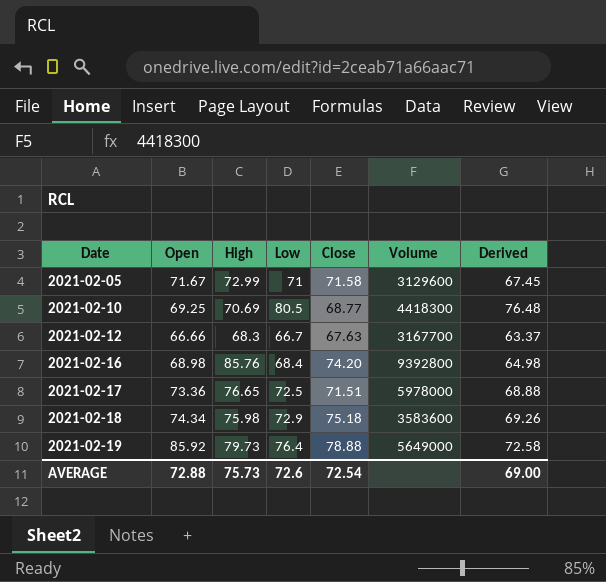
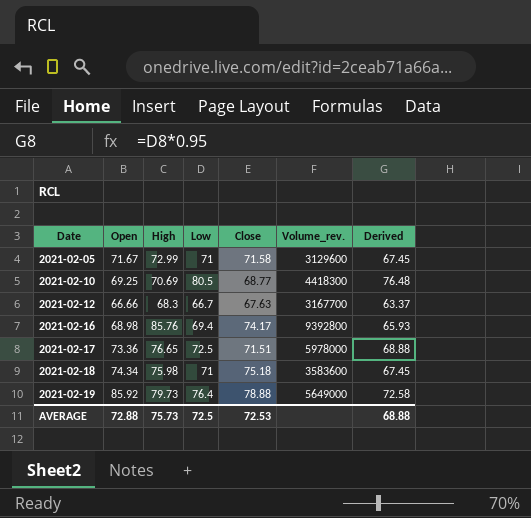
column name: Volume -> Volume_rev.
2021-02-16 | Low: 68.4 -> 69.4
2021-02-16 | Close: 74.20 -> 74.17
2021-02-16 | Derived: 64.98 -> 65.93
2021-02-18 | Low: 72.9 -> 71
2021-02-18 | Derived: 69.26 -> 67.45
AVERAGE | Low: 72.6 -> 72.5
AVERAGE | Close: 72.54 -> 72.53
AVERAGE | Derived: 69.00 -> 68.88

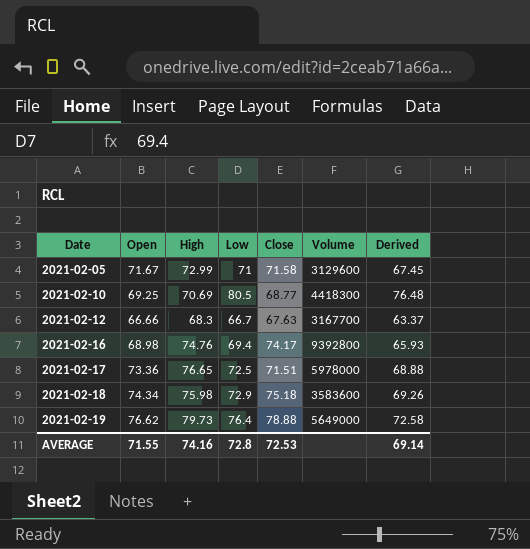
column name: Volume_rev. -> Volume
2021-02-16 | High: 85.76 -> 74.76
2021-02-18 | Low: 71 -> 72.9
2021-02-18 | Derived: 67.45 -> 69.26
2021-02-19 | Open: 85.92 -> 76.62
AVERAGE | Open: 72.88 -> 71.55
AVERAGE | High: 75.73 -> 74.16
AVERAGE | Low: 72.5 -> 72.8
AVERAGE | Derived: 68.88 -> 69.14

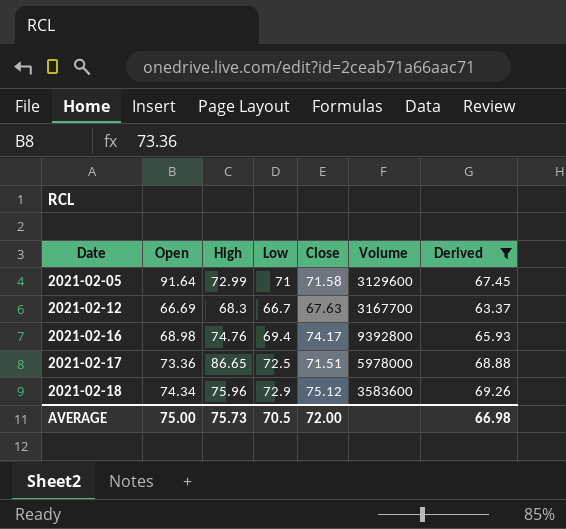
filter: none -> Derived <= 69.26
2021-02-05 | Open: 71.67 -> 91.64
2021-02-12 | Open: 66.66 -> 66.69
2021-02-17 | High: 76.65 -> 86.65
2021-02-18 | High: 75.98 -> 75.96
2021-02-18 | Close: 75.18 -> 75.12
AVERAGE | Open: 71.55 -> 75.00
AVERAGE | High: 74.16 -> 75.73
AVERAGE | Low: 72.8 -> 70.5
AVERAGE | Close: 72.53 -> 72.00
AVERAGE | Derived: 69.14 -> 66.98

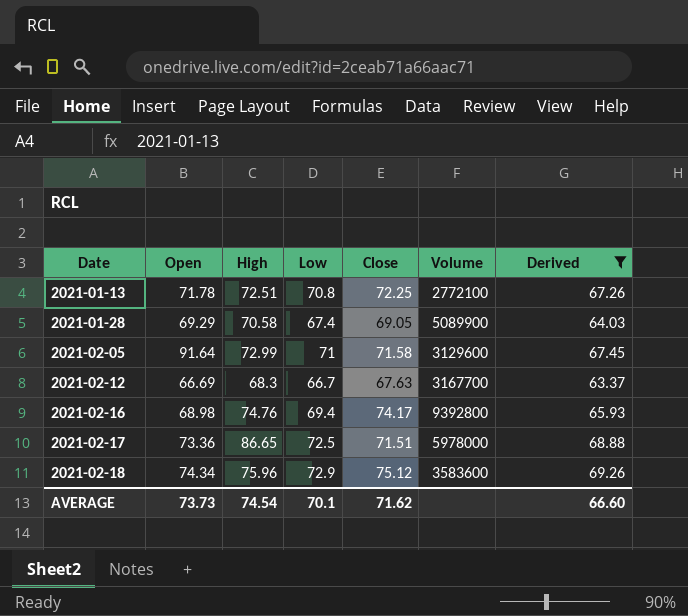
row 2021-01-13: none -> 71.78 | 72.51 | 70.8 | 72.25 | 2772100 | 67.26
row 2021-01-28: none -> 69.29 | 70.58 | 67.4 | 69.05 | 5089900 | 64.03
AVERAGE | Open: 75.00 -> 73.73
AVERAGE | High: 75.73 -> 74.54
AVERAGE | Low: 70.5 -> 70.1
AVERAGE | Close: 72.00 -> 71.62
AVERAGE | Derived: 66.98 -> 66.60

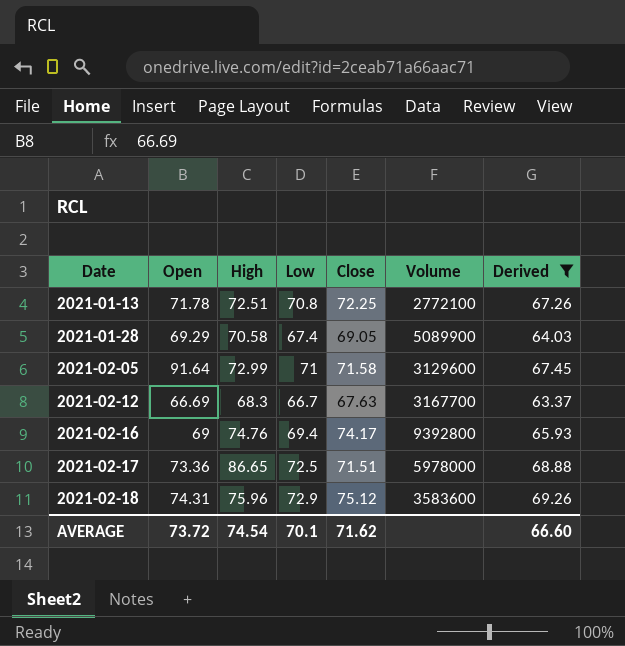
2021-02-16 | Open: 68.98 -> 69
2021-02-18 | Open: 74.34 -> 74.31
AVERAGE | Open: 73.73 -> 73.72

